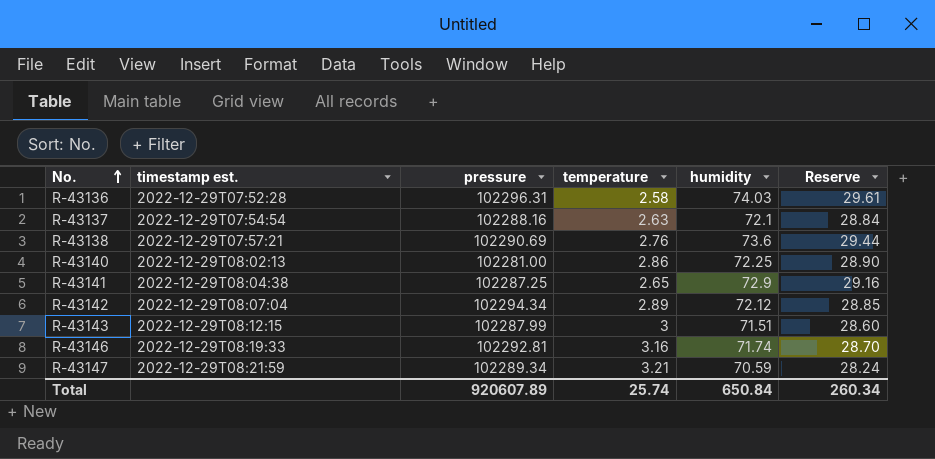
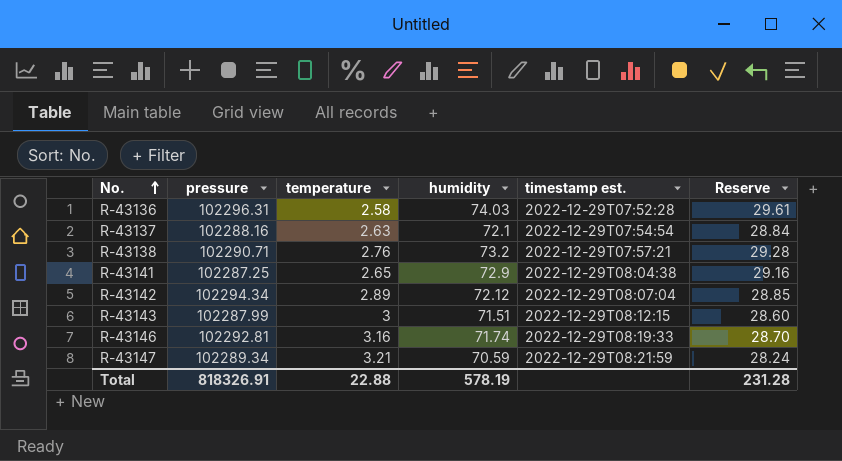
column timestamp est. | position: 2 -> 5
row R-43140: 2022-12-29T08:02:13 | 102281.00 | 2.86 | 72.25 | 28.90 -> none
R-43138 | pressure: 102290.69 -> 102290.71
R-43138 | humidity: 73.6 -> 73.2
R-43138 | Reserve: 29.44 -> 29.28
Total | pressure: 920607.89 -> 818326.91
Total | temperature: 25.74 -> 22.88
Total | humidity: 650.84 -> 578.19
Total | Reserve: 260.34 -> 231.28

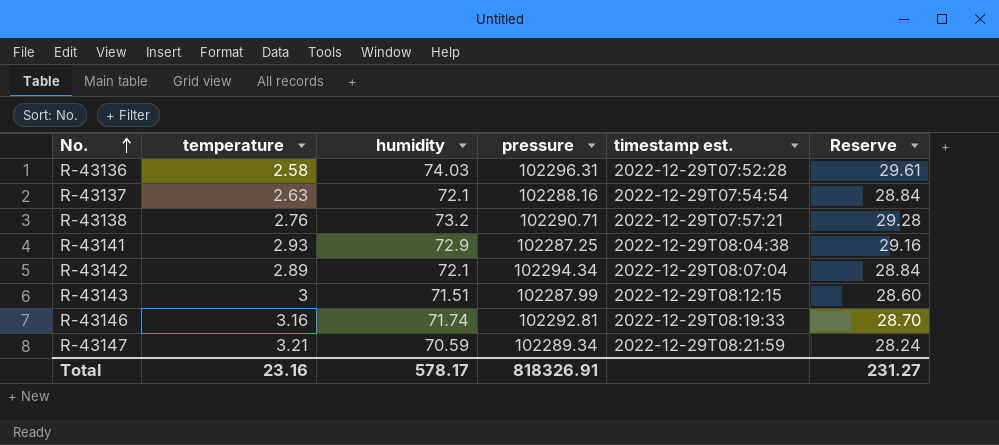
column pressure | position: 2 -> 4
R-43141 | temperature: 2.65 -> 2.93
R-43142 | humidity: 72.12 -> 72.1
R-43142 | Reserve: 28.85 -> 28.84
Total | temperature: 22.88 -> 23.16
Total | humidity: 578.19 -> 578.17
Total | Reserve: 231.28 -> 231.27

